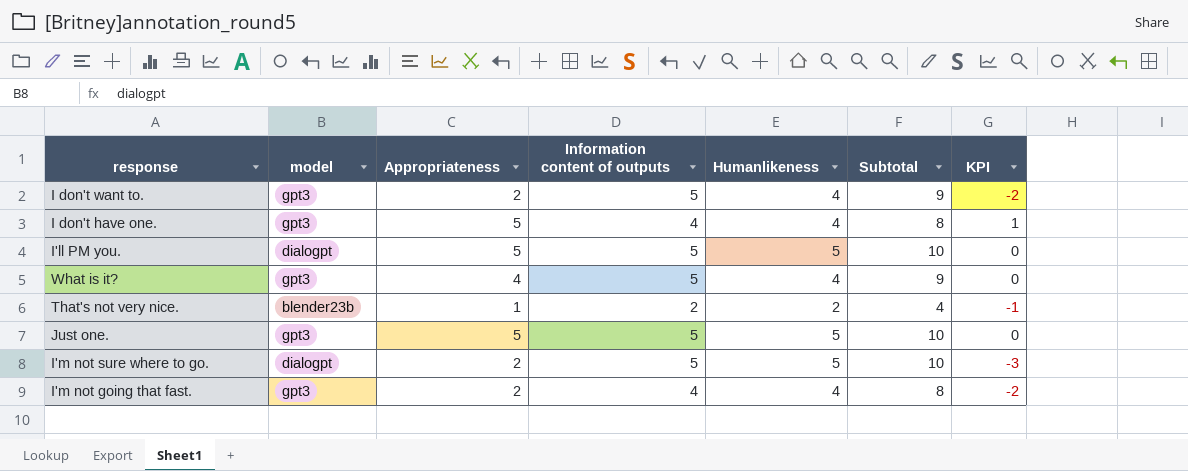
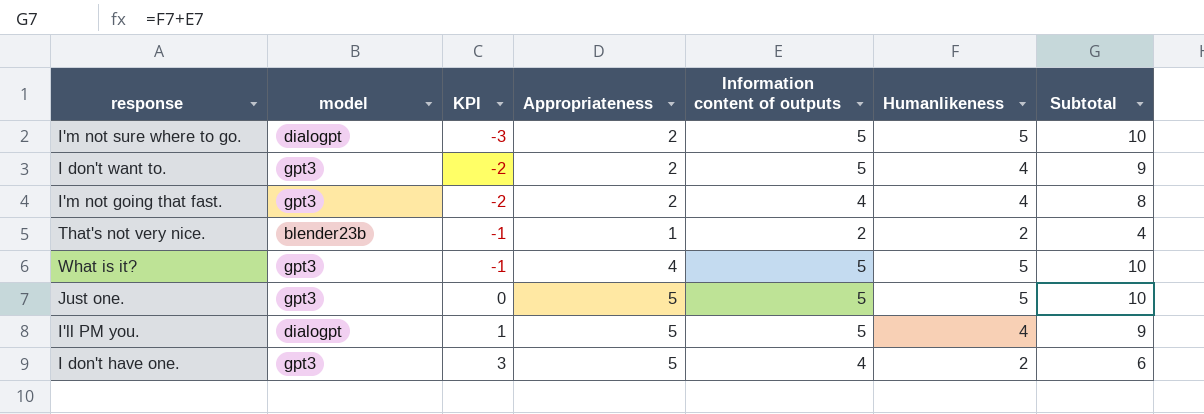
row order: none -> KPI ascending
column KPI | position: 7 -> 3
What is it? | KPI: 0 -> -1
What is it? | Humanlikeness: 4 -> 5
What is it? | Subtotal: 9 -> 10
I'll PM you. | KPI: 0 -> 1
I'll PM you. | Humanlikeness: 5 -> 4
I'll PM you. | Subtotal: 10 -> 9
I don't have one. | KPI: 1 -> 3
I don't have one. | Humanlikeness: 4 -> 2
I don't have one. | Subtotal: 8 -> 6

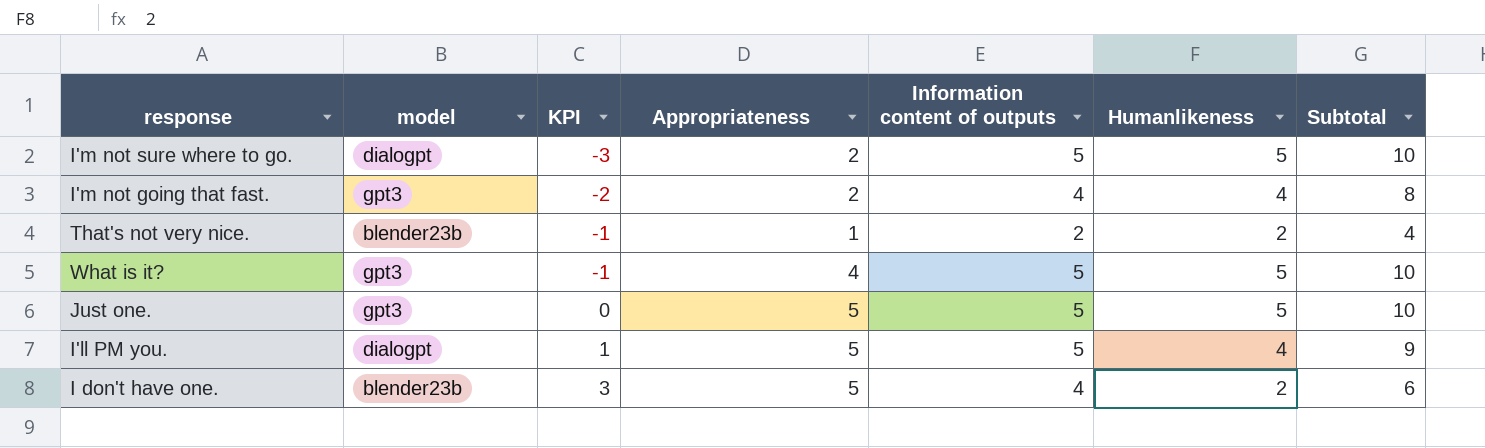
row I don't want to.: gpt3 | -2 | 2 | 5 | 4 | 9 -> none
I don't have one. | model: gpt3 -> blender23b

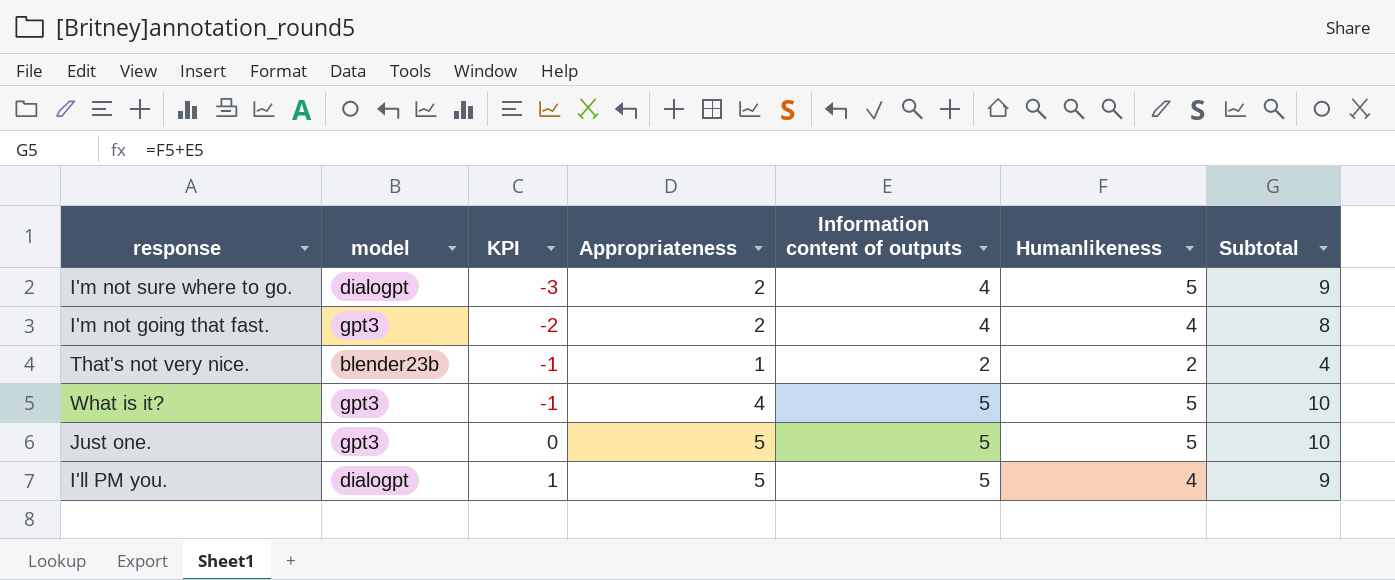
row I don't have one.: blender23b | 3 | 5 | 4 | 2 | 6 -> none
I'm not sure where to go. | Information content of outputs: 5 -> 4
I'm not sure where to go. | Subtotal: 10 -> 9

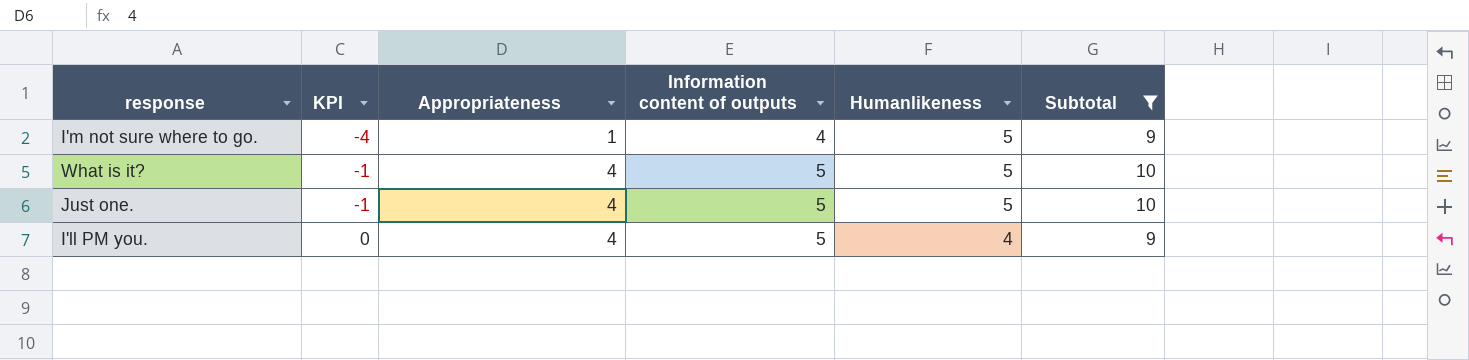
filter: none -> Subtotal >= 9
column model | position: 2 -> none
I'm not sure where to go. | KPI: -3 -> -4
I'm not sure where to go. | Appropriateness: 2 -> 1
Just one. | KPI: 0 -> -1
Just one. | Appropriateness: 5 -> 4
I'll PM you. | KPI: 1 -> 0
I'll PM you. | Appropriateness: 5 -> 4

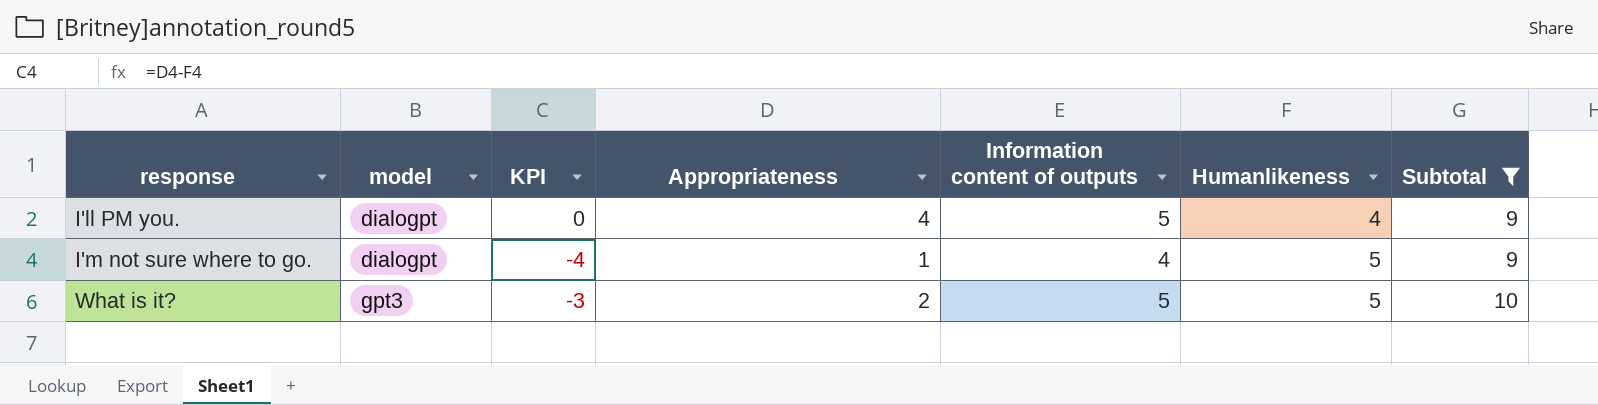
row order: KPI ascending -> response ascending
column model | position: none -> 2
row Just one.: -1 | 4 | 5 | 5 | 10 -> none
What is it? | KPI: -1 -> -3
What is it? | Appropriateness: 4 -> 2

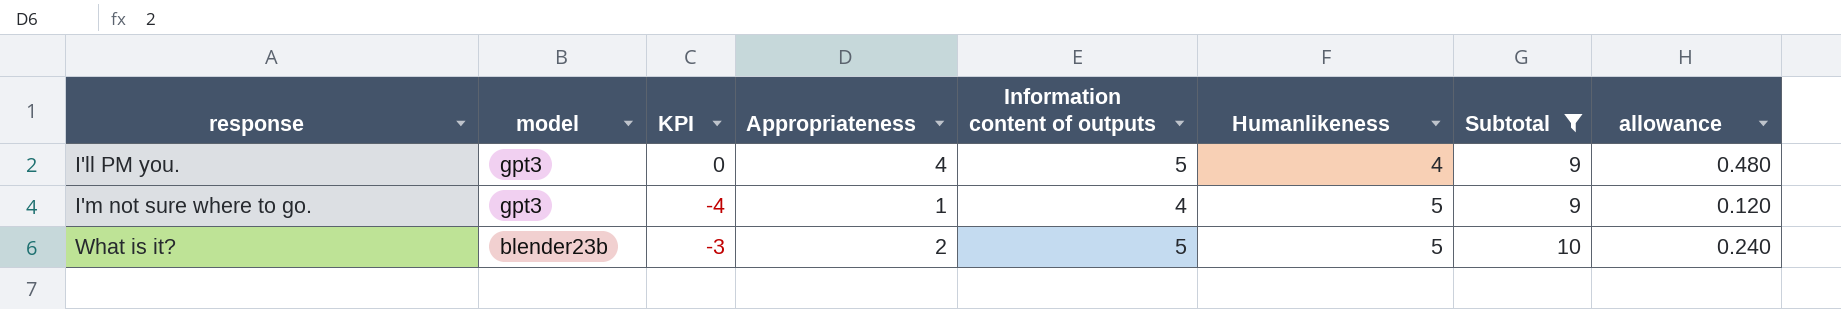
column allowance | formula: none -> [Appropriateness] * 0.12
I'll PM you. | model: dialogpt -> gpt3
I'm not sure where to go. | model: dialogpt -> gpt3
What is it? | model: gpt3 -> blender23b

